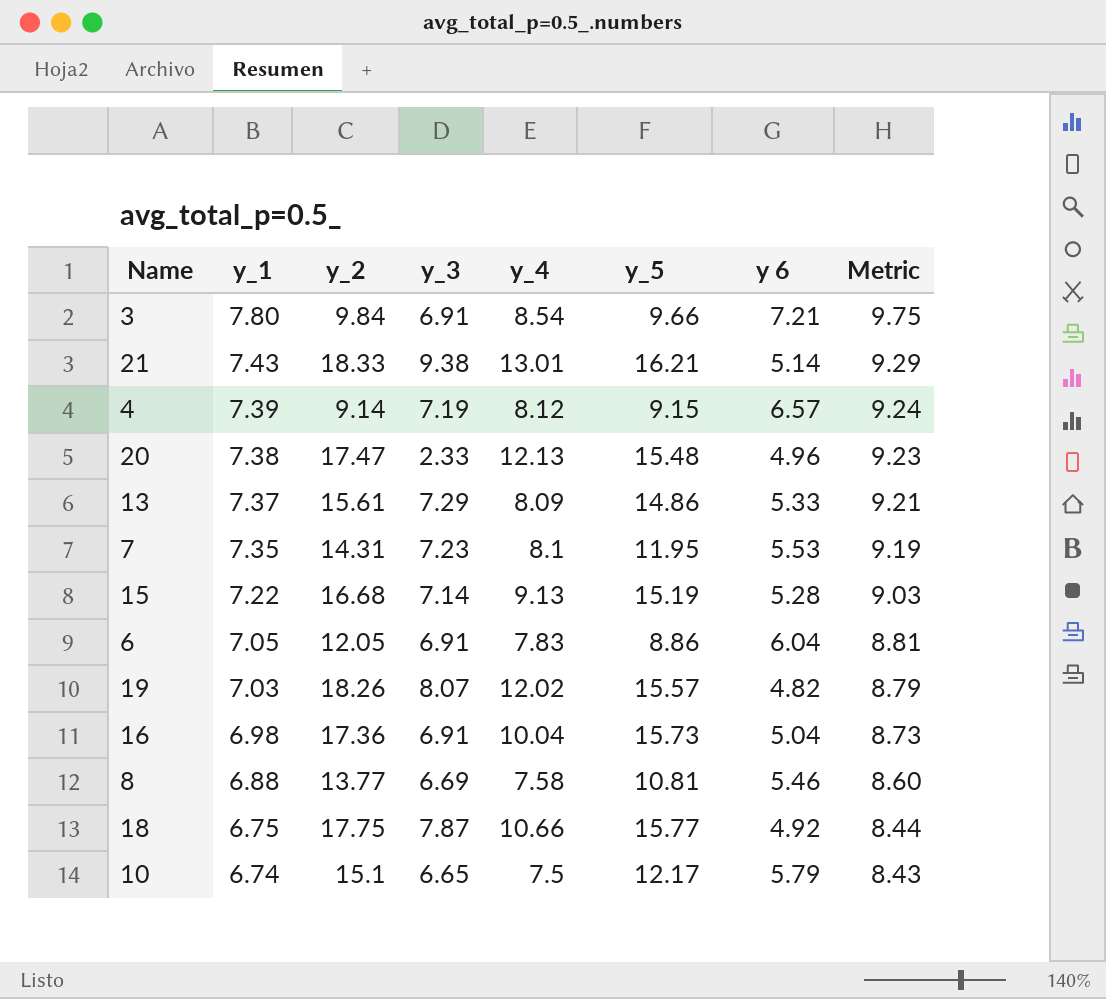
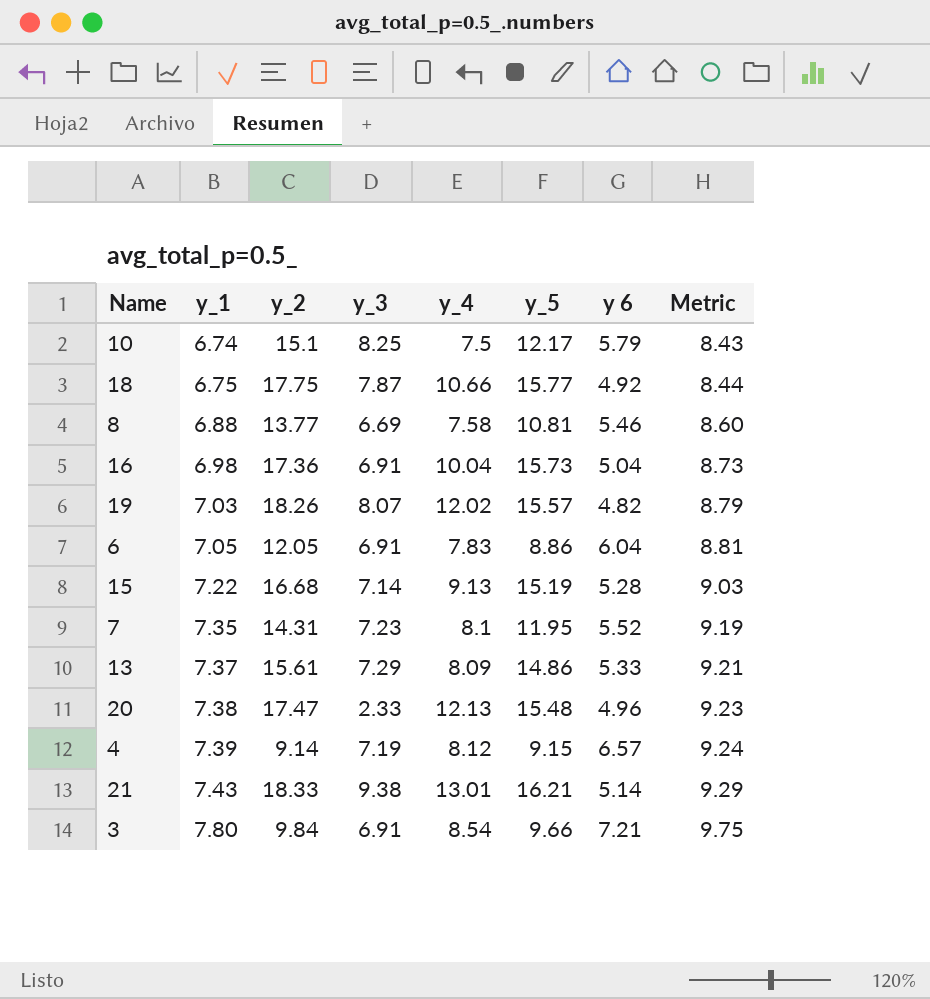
row order: y_1 descending -> y_1 ascending
10 | y_3: 6.65 -> 8.25
7 | y 6: 5.53 -> 5.52

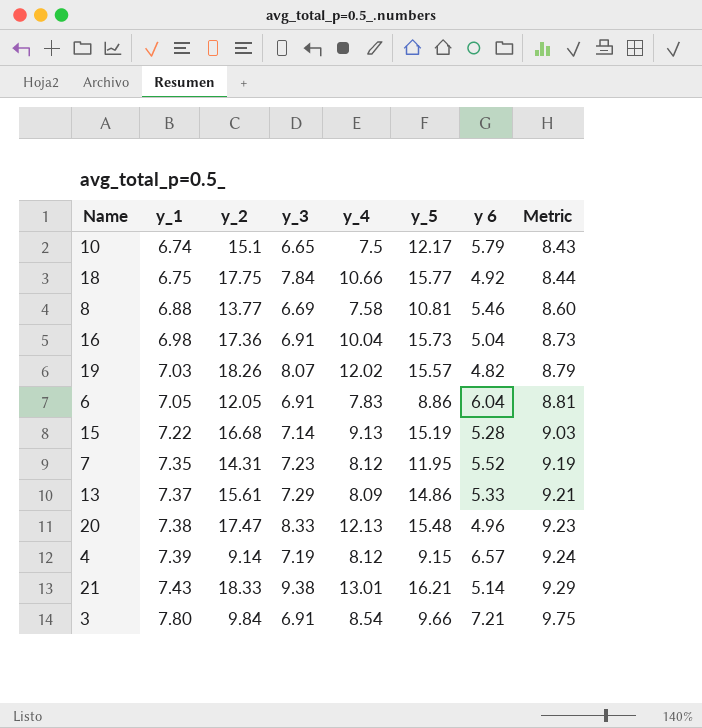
10 | y_3: 8.25 -> 6.65
18 | y_3: 7.87 -> 7.84
7 | y_4: 8.1 -> 8.12
20 | y_3: 2.33 -> 8.33

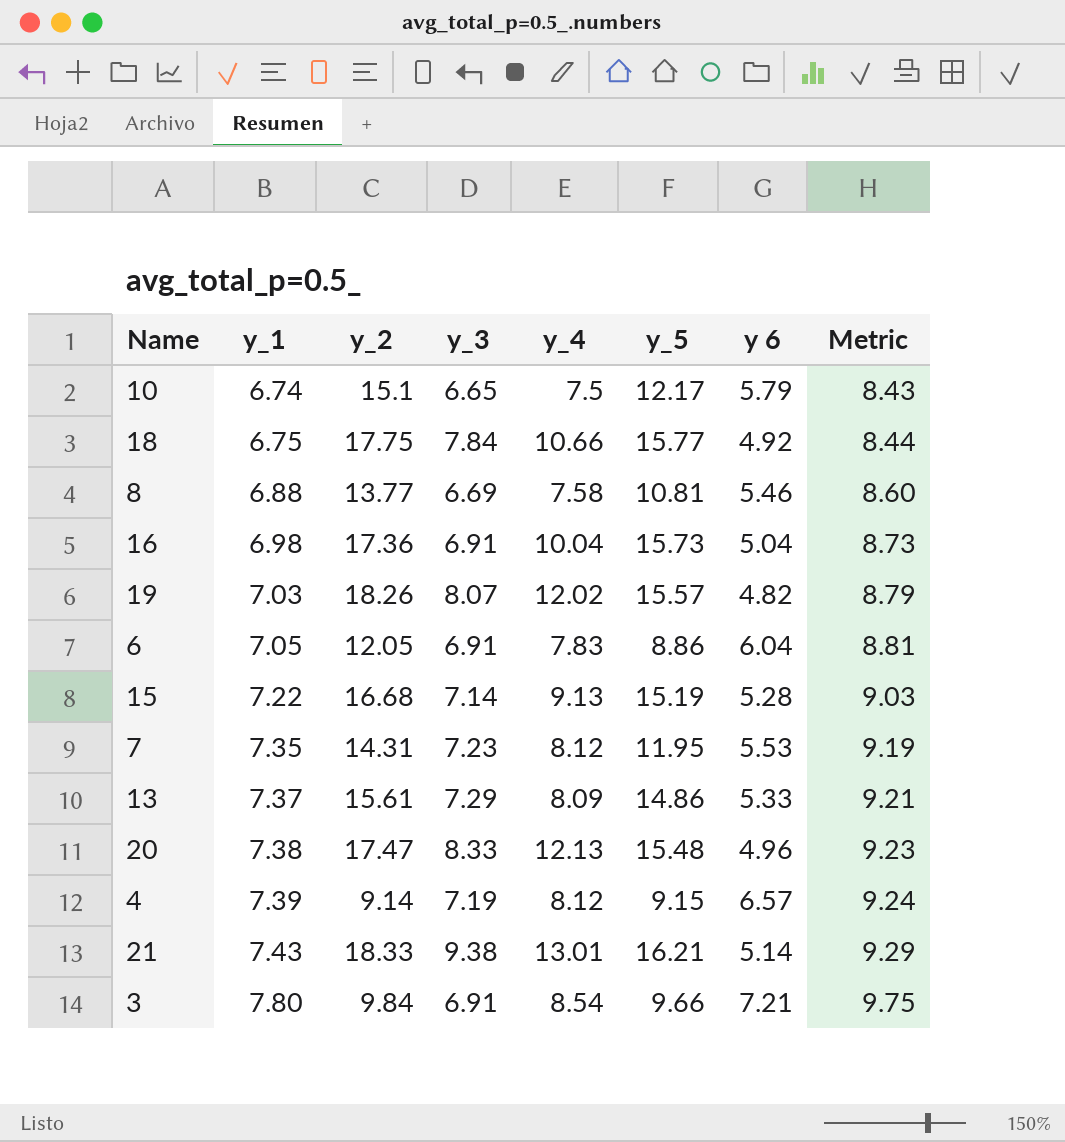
7 | y 6: 5.52 -> 5.53

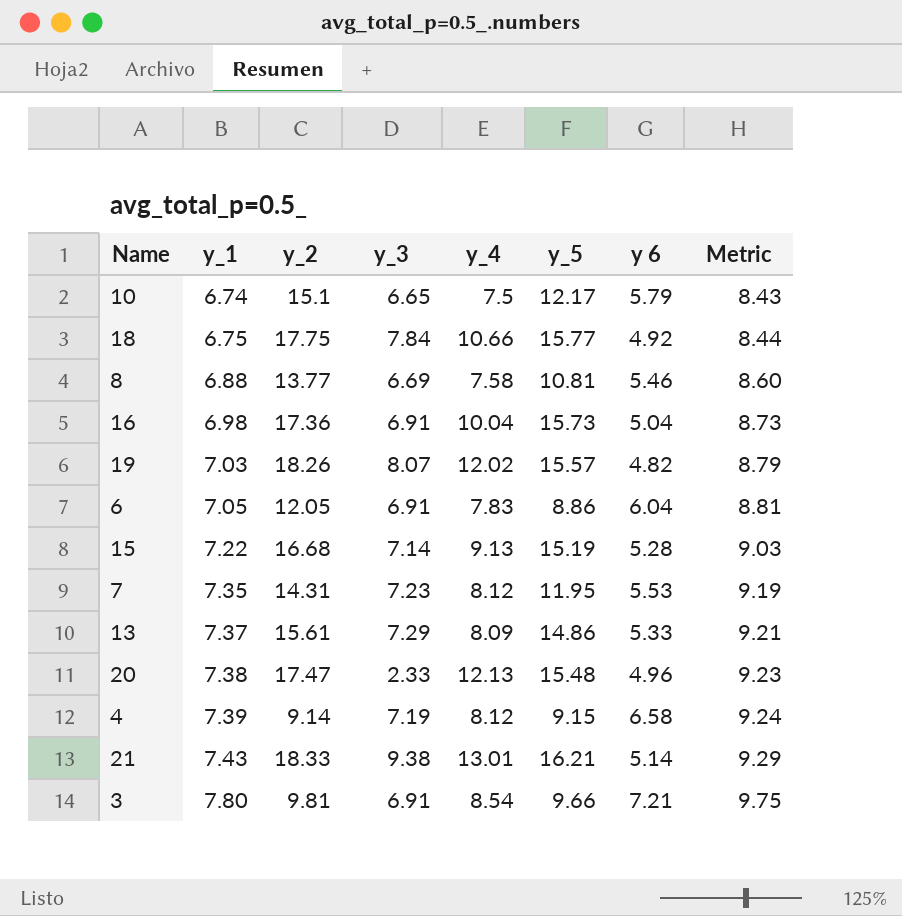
20 | y_3: 8.33 -> 2.33
4 | y 6: 6.57 -> 6.58
3 | y_2: 9.84 -> 9.81

